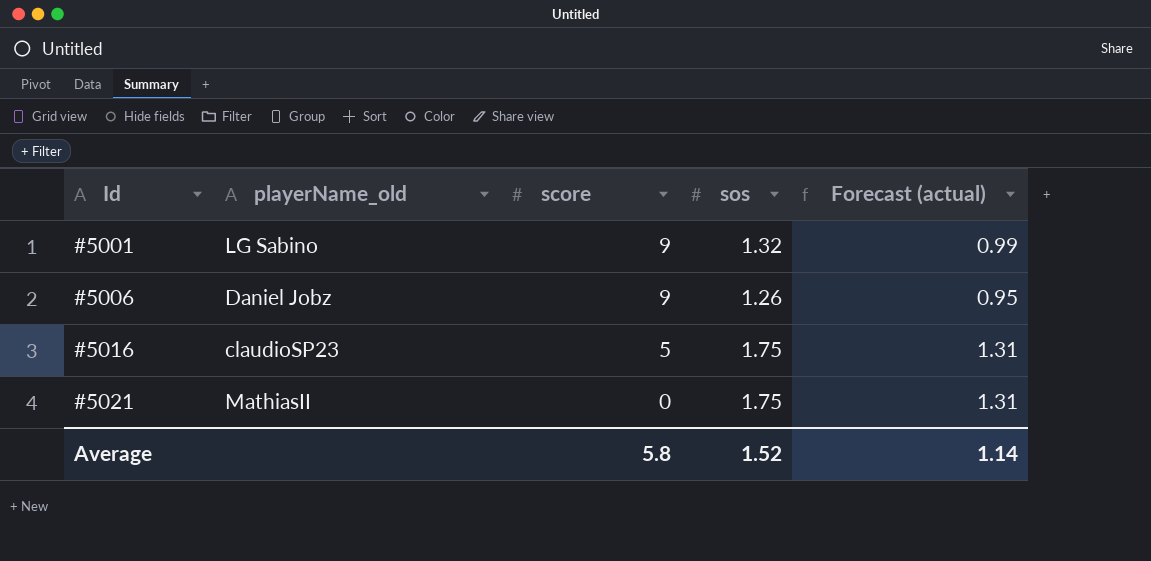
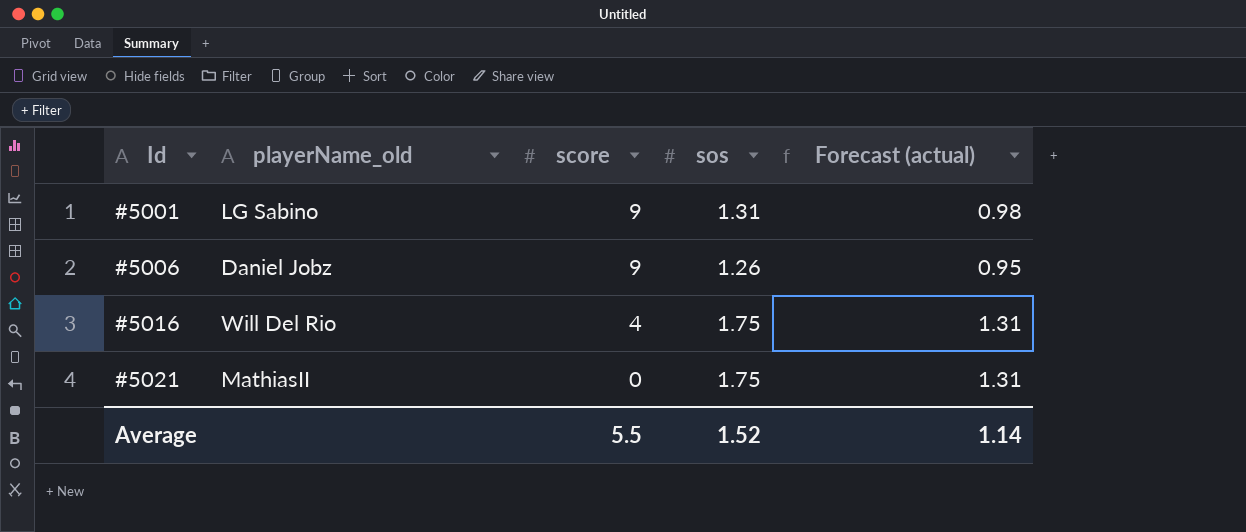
#5001 | sos: 1.32 -> 1.31
#5001 | Forecast (actual): 0.99 -> 0.98
#5016 | playerName_old: claudioSP23 -> Will Del Rio
#5016 | score: 5 -> 4
Average | score: 5.8 -> 5.5

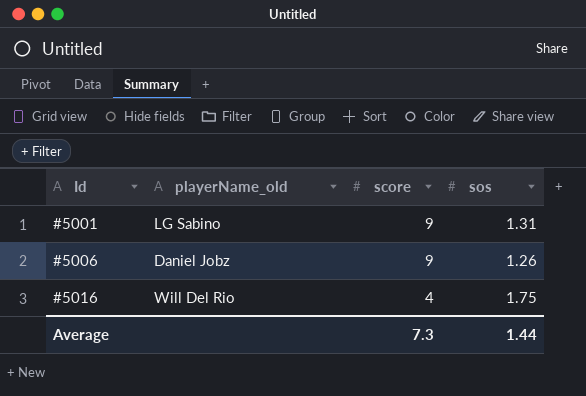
column Forecast (actual) | formula: [sos] * 0.75 -> none
row #5021: MathiasII | 0 | 1.75 | 1.31 -> none
Average | score: 5.5 -> 7.3
Average | sos: 1.52 -> 1.44

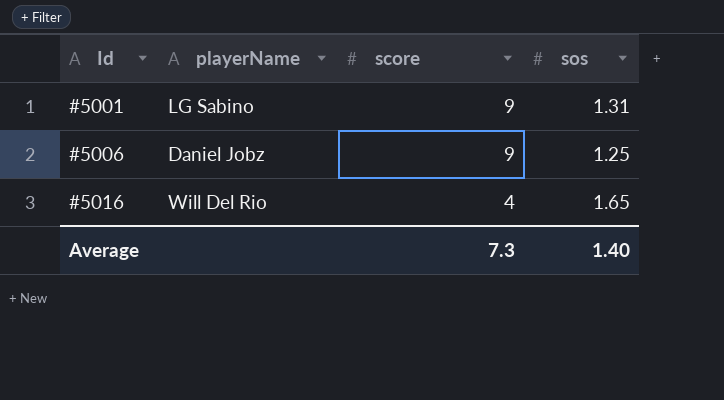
column name: playerName_old -> playerName
#5006 | sos: 1.26 -> 1.25
#5016 | sos: 1.75 -> 1.65
Average | sos: 1.44 -> 1.40

